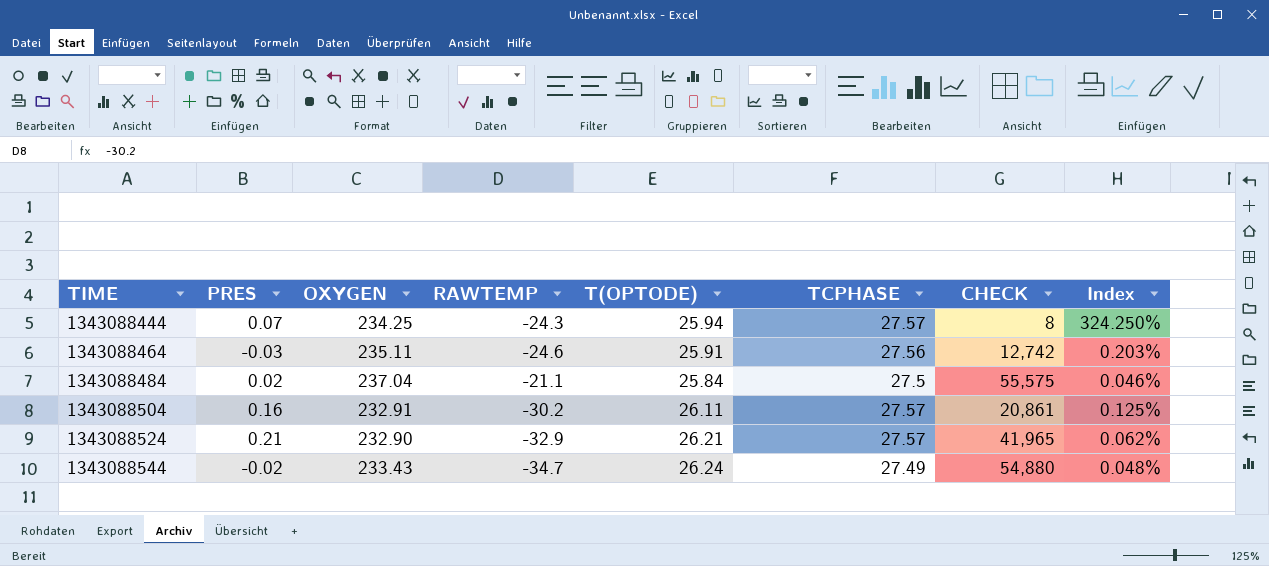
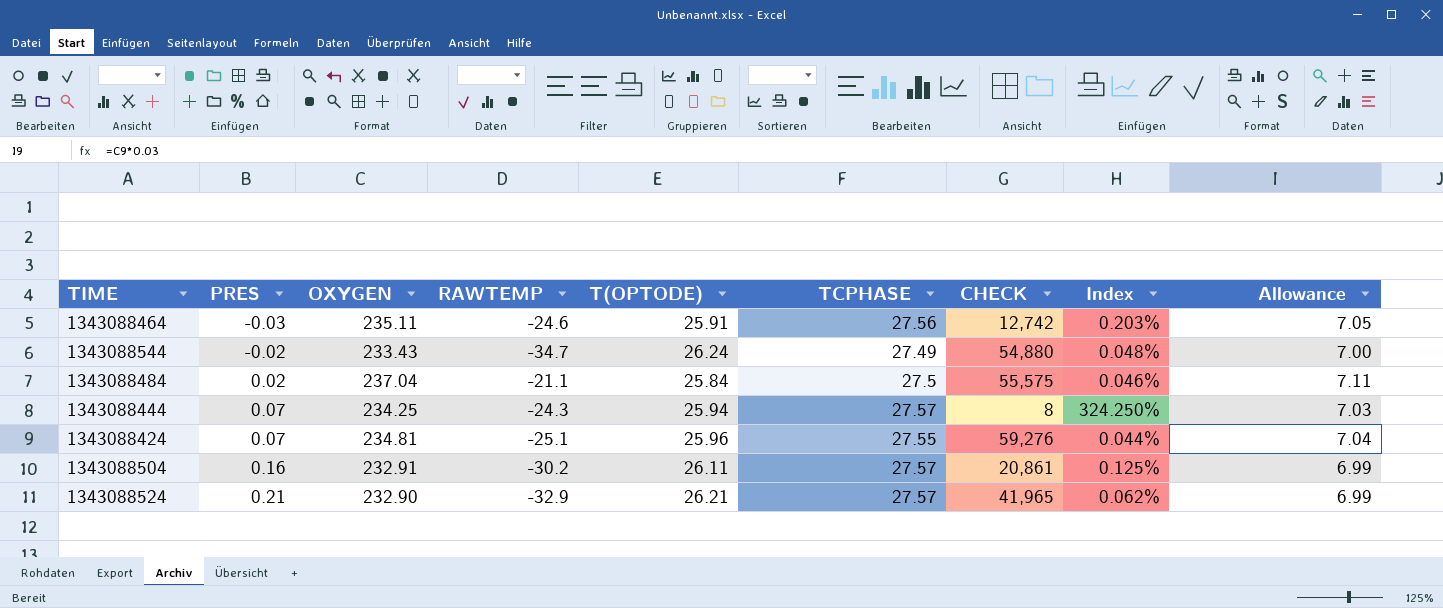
row order: TIME ascending -> PRES ascending
column Allowance | formula: none -> [OXYGEN] * 0.03
row 1343088424: none -> 0.07 | 234.81 | -25.1 | 25.96 | 27.55 | 59,276 | 0.044% | 7.04

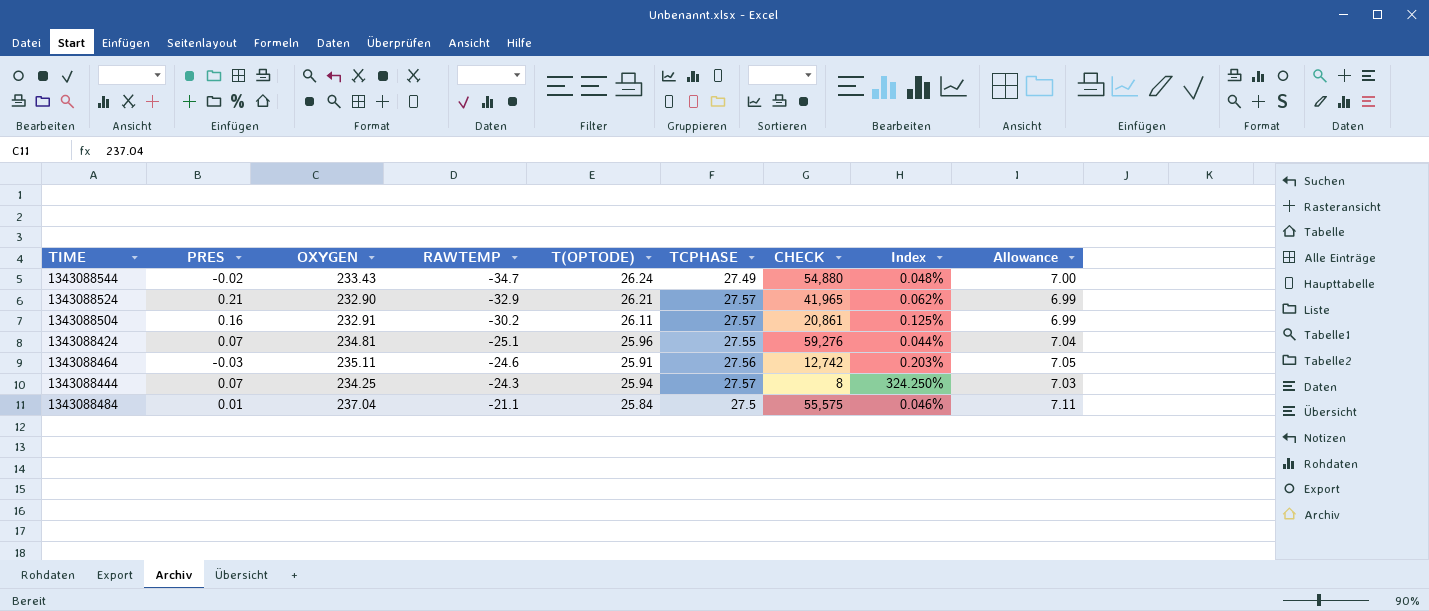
row order: PRES ascending -> RAWTEMP ascending
1343088484 | PRES: 0.02 -> 0.01

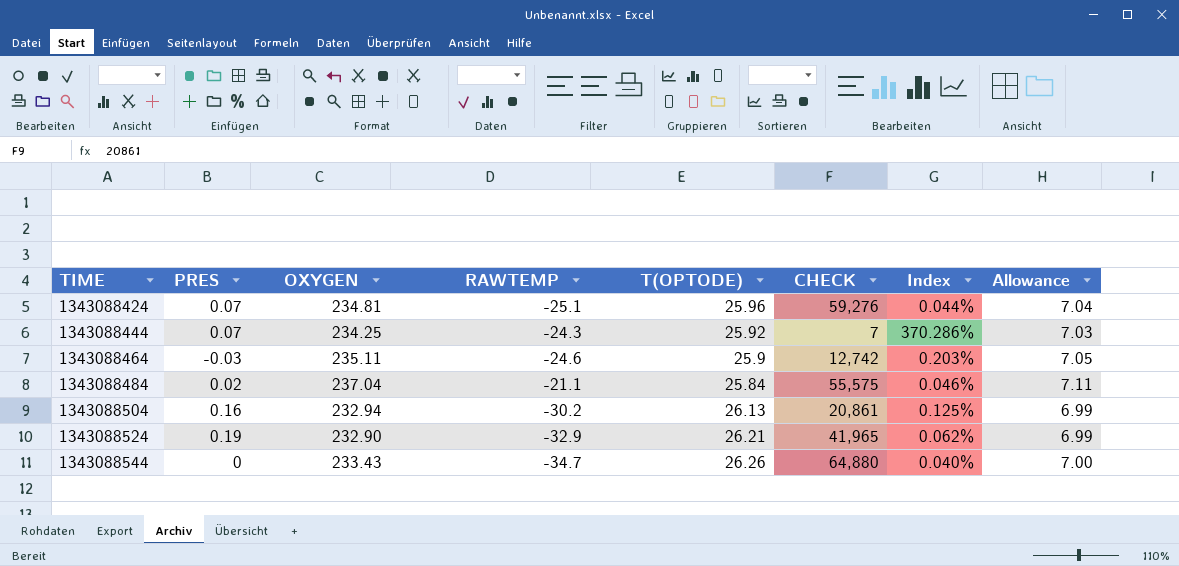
row order: RAWTEMP ascending -> TIME ascending
column TCPHASE | position: 6 -> none
1343088444 | T(OPTODE): 25.94 -> 25.92
1343088444 | CHECK: 8 -> 7
1343088444 | Index: 324.250% -> 370.286%
1343088464 | T(OPTODE): 25.91 -> 25.9
1343088484 | PRES: 0.01 -> 0.02
1343088504 | OXYGEN: 232.91 -> 232.94
1343088504 | T(OPTODE): 26.11 -> 26.13
1343088524 | PRES: 0.21 -> 0.19
1343088544 | PRES: -0.02 -> 0
1343088544 | T(OPTODE): 26.24 -> 26.26
1343088544 | CHECK: 54,880 -> 64,880
1343088544 | Index: 0.048% -> 0.040%

